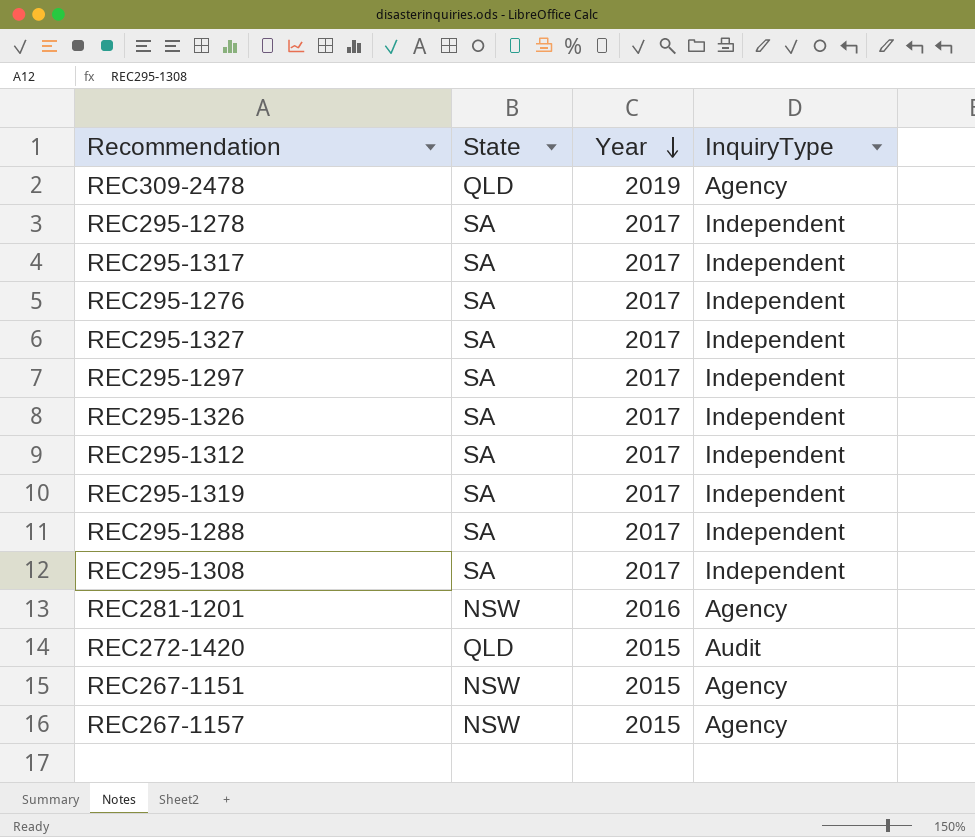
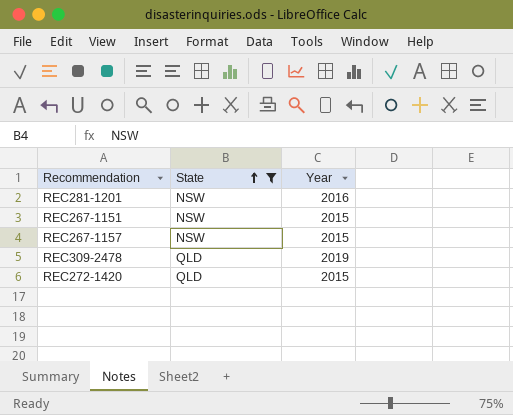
filter: none -> State != SA
row order: Year descending -> State ascending
column InquiryType | position: 4 -> none

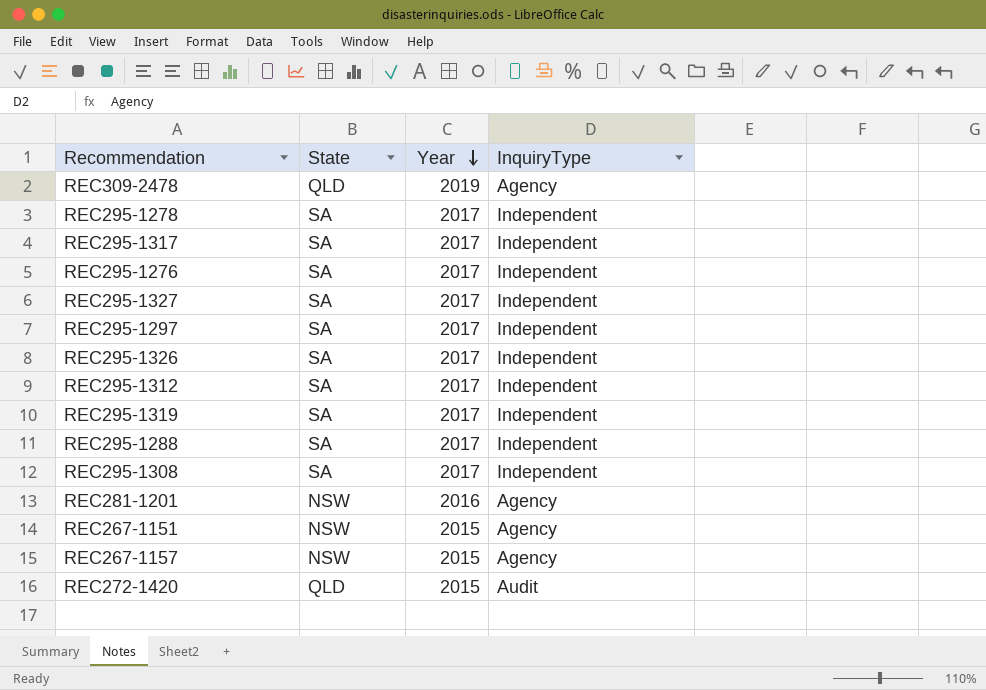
filter: State != SA -> none
row order: State ascending -> Year descending
column InquiryType | position: none -> 4

